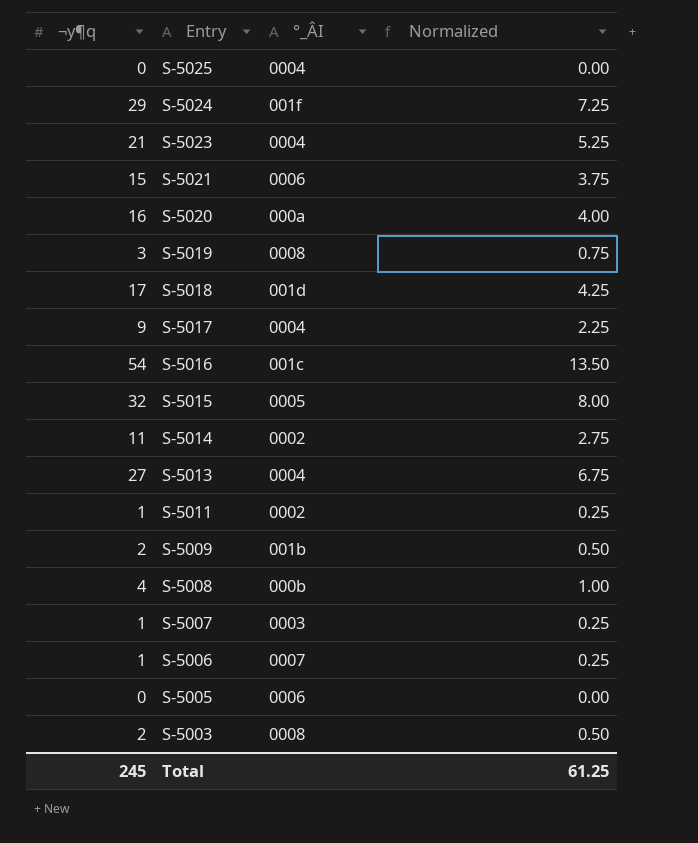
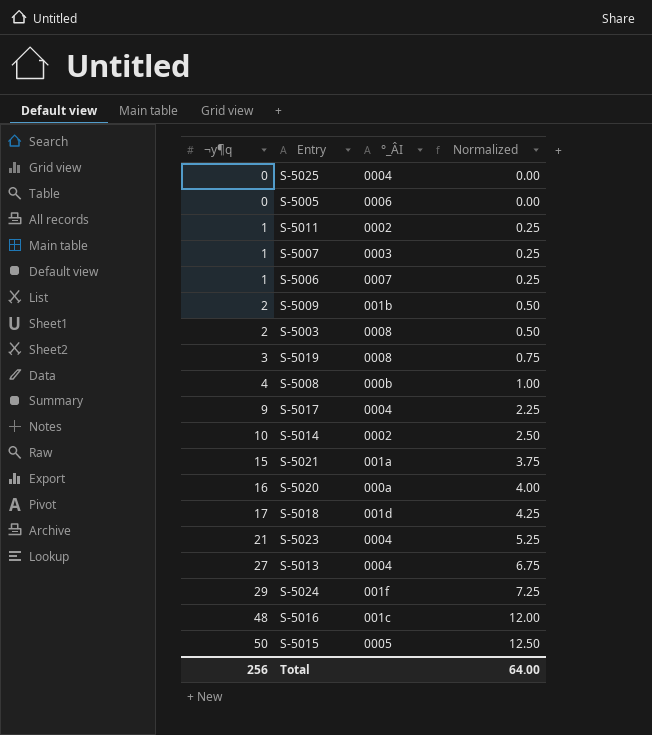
row order: Entry descending -> ¬y¶q ascending
S-5014 | ¬y¶q: 11 -> 10
S-5014 | Normalized: 2.75 -> 2.50
S-5021 | °_ÂI: 0006 -> 001a
S-5016 | ¬y¶q: 54 -> 48
S-5016 | Normalized: 13.50 -> 12.00
S-5015 | ¬y¶q: 32 -> 50
S-5015 | Normalized: 8.00 -> 12.50
Total | ¬y¶q: 245 -> 256
Total | Normalized: 61.25 -> 64.00

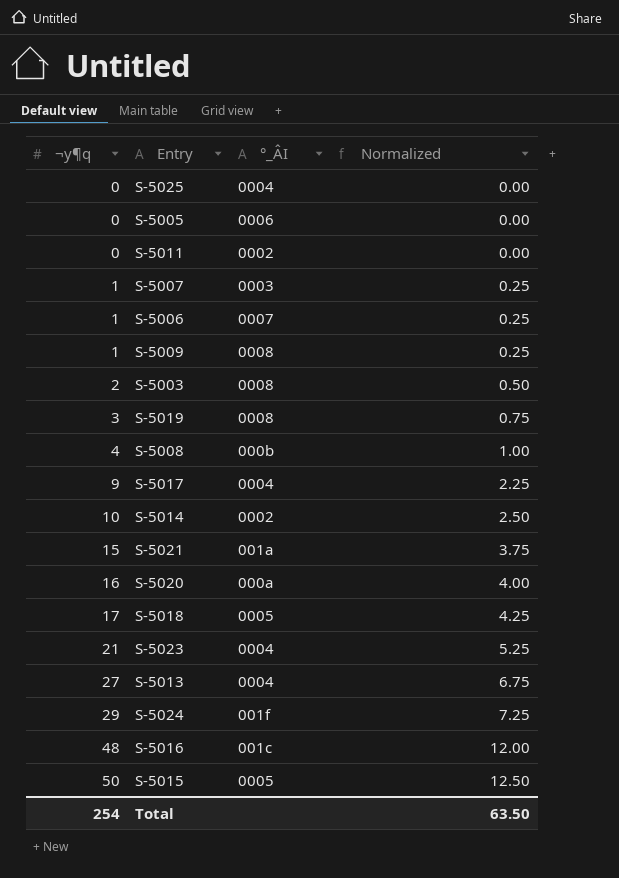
S-5011 | ¬y¶q: 1 -> 0
S-5011 | Normalized: 0.25 -> 0.00
S-5009 | ¬y¶q: 2 -> 1
S-5009 | °_ÂI: 001b -> 0008
S-5009 | Normalized: 0.50 -> 0.25
S-5018 | °_ÂI: 001d -> 0005
Total | ¬y¶q: 256 -> 254
Total | Normalized: 64.00 -> 63.50

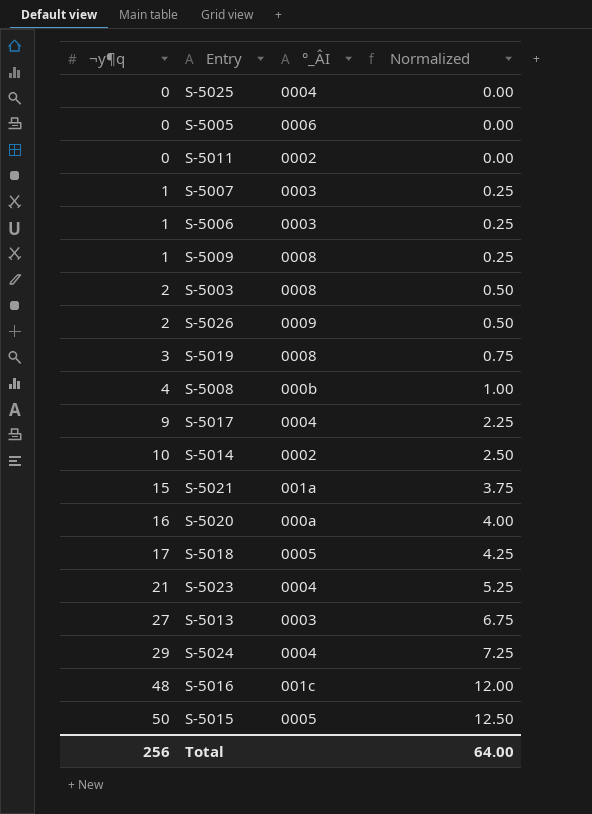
S-5006 | °_ÂI: 0007 -> 0003
row S-5026: none -> 2 | 0009 | 0.50
S-5013 | °_ÂI: 0004 -> 0003
S-5024 | °_ÂI: 001f -> 0004
Total | ¬y¶q: 254 -> 256
Total | Normalized: 63.50 -> 64.00

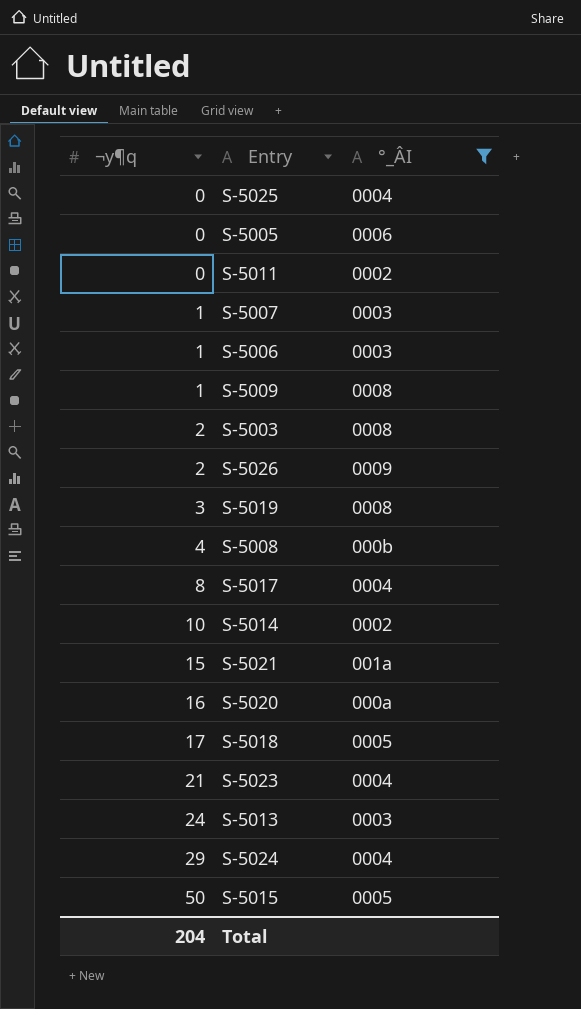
filter: none -> °_ÂI != 001c
column Normalized | formula: [¬y¶q] * 0.25 -> none
S-5017 | ¬y¶q: 9 -> 8
S-5013 | ¬y¶q: 27 -> 24
Total | ¬y¶q: 256 -> 204

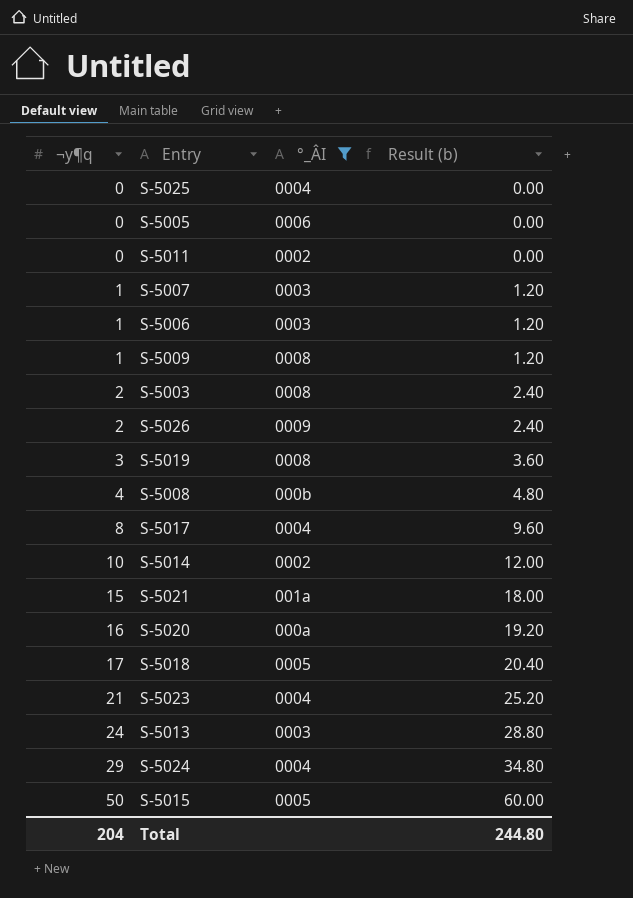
column Result (b) | formula: none -> [¬y¶q] * 1.2

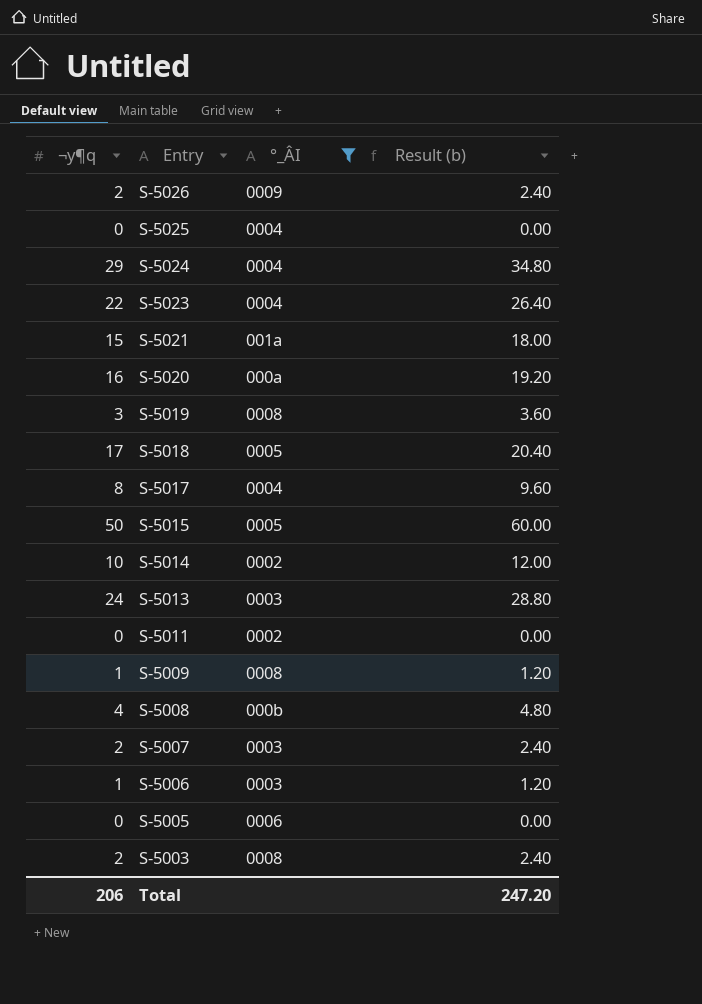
row order: ¬y¶q ascending -> Entry descending
S-5023 | ¬y¶q: 21 -> 22
S-5023 | Result (b): 25.20 -> 26.40
S-5007 | ¬y¶q: 1 -> 2
S-5007 | Result (b): 1.20 -> 2.40
Total | ¬y¶q: 204 -> 206
Total | Result (b): 244.80 -> 247.20

